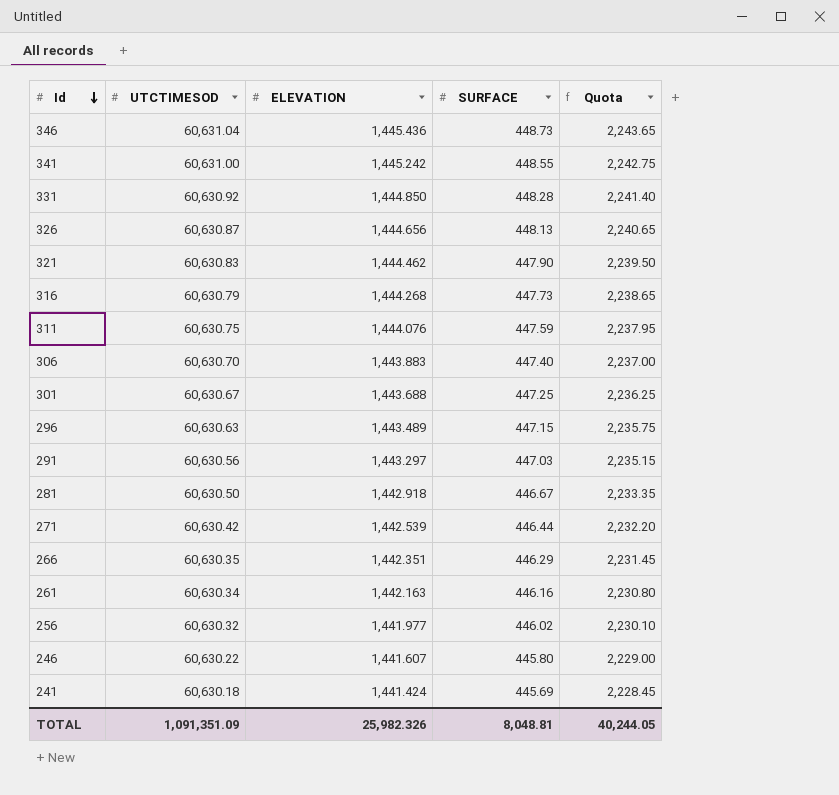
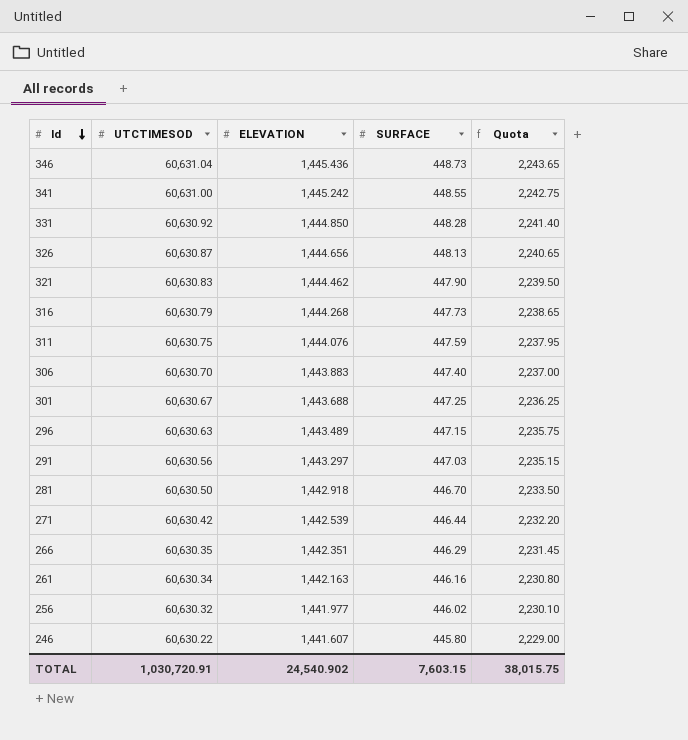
row 241: 60,630.18 | 1,441.424 | 445.69 | 2,228.45 -> none
281 | SURFACE: 446.67 -> 446.70
281 | Quota: 2,233.35 -> 2,233.50
TOTAL | UTCTIMESOD: 1,091,351.09 -> 1,030,720.91
TOTAL | ELEVATION: 25,982.326 -> 24,540.902
TOTAL | SURFACE: 8,048.81 -> 7,603.15
TOTAL | Quota: 40,244.05 -> 38,015.75

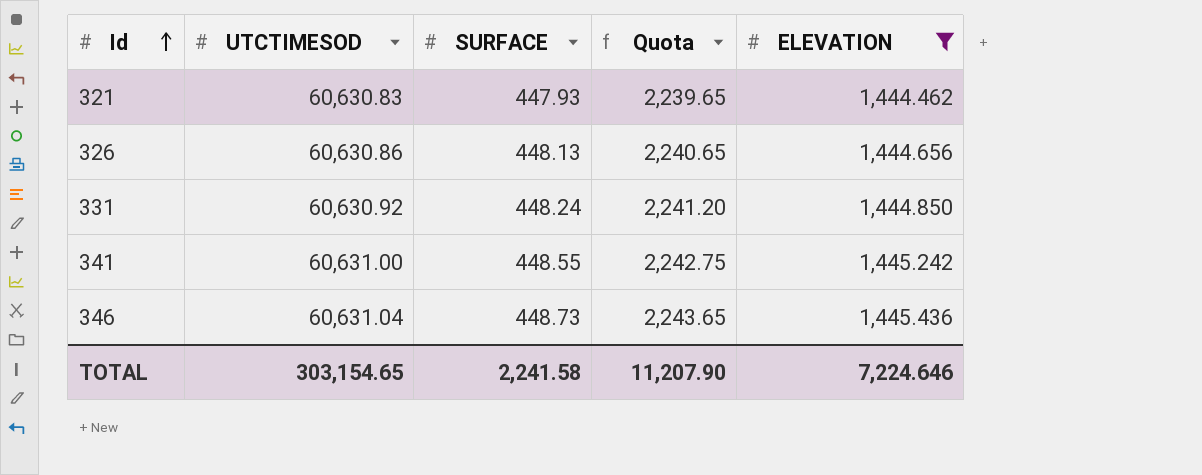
filter: none -> ELEVATION >= 1,444.462
row order: Id descending -> Id ascending
column ELEVATION | position: 3 -> 5
321 | SURFACE: 447.90 -> 447.93
321 | Quota: 2,239.50 -> 2,239.65
326 | UTCTIMESOD: 60,630.87 -> 60,630.86
331 | SURFACE: 448.28 -> 448.24
331 | Quota: 2,241.40 -> 2,241.20
TOTAL | UTCTIMESOD: 1,030,720.91 -> 303,154.65
TOTAL | SURFACE: 7,603.15 -> 2,241.58
TOTAL | Quota: 38,015.75 -> 11,207.90
TOTAL | ELEVATION: 24,540.902 -> 7,224.646

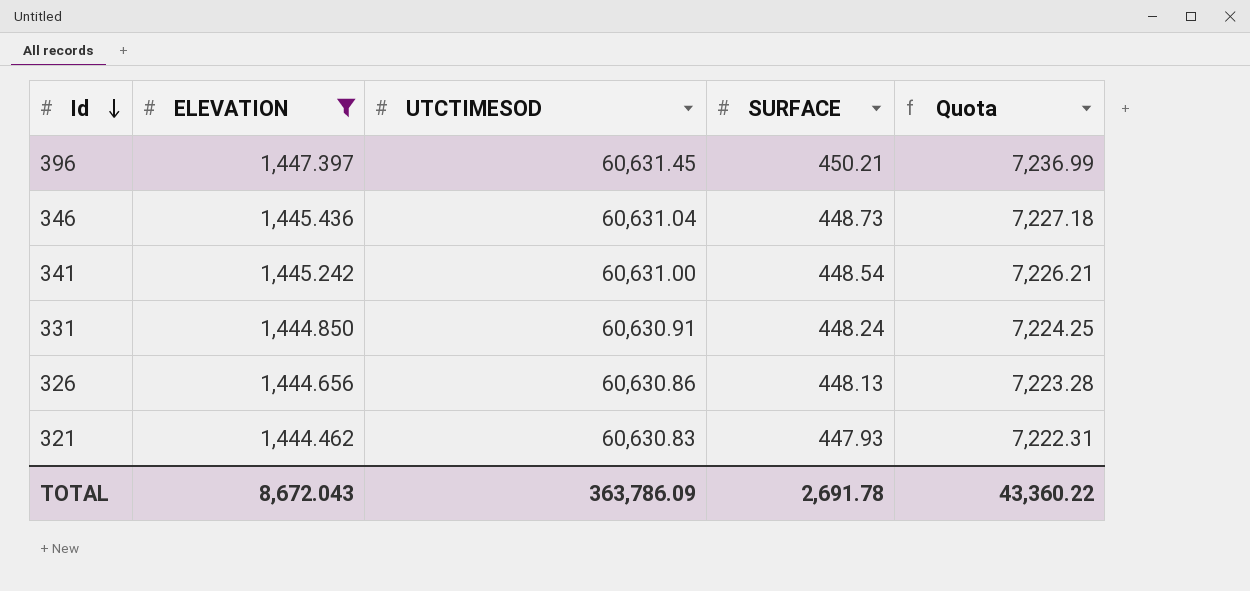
row order: Id ascending -> Id descending
column ELEVATION | position: 5 -> 2
column Quota | formula: [SURFACE] * 5 -> [ELEVATION] * 5
row 396: none -> 1,447.397 | 60,631.45 | 450.21 | 7,236.99
341 | SURFACE: 448.55 -> 448.54
331 | UTCTIMESOD: 60,630.92 -> 60,630.91
TOTAL | ELEVATION: 7,224.646 -> 8,672.043
TOTAL | UTCTIMESOD: 303,154.65 -> 363,786.09
TOTAL | SURFACE: 2,241.58 -> 2,691.78
TOTAL | Quota: 11,207.90 -> 43,360.22

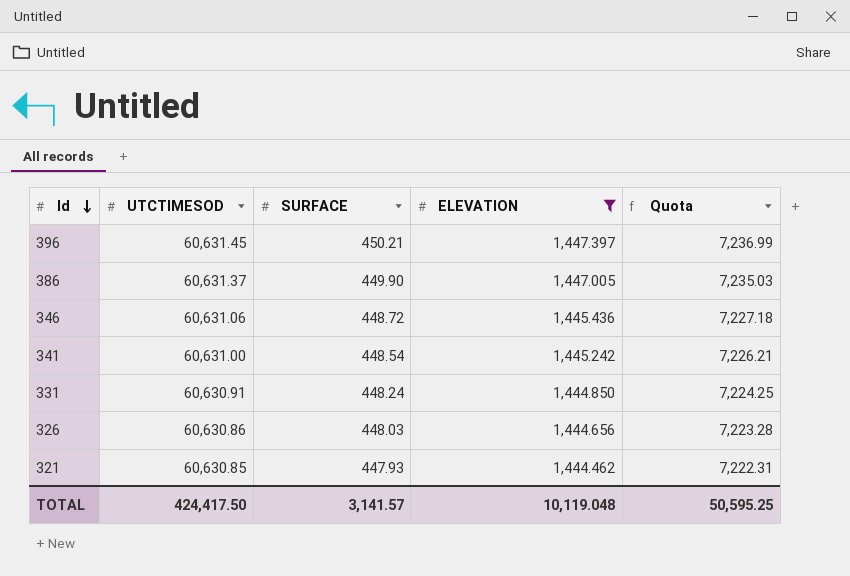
column ELEVATION | position: 2 -> 4
row 386: none -> 60,631.37 | 449.90 | 1,447.005 | 7,235.03
346 | UTCTIMESOD: 60,631.04 -> 60,631.06
346 | SURFACE: 448.73 -> 448.72
326 | SURFACE: 448.13 -> 448.03
321 | UTCTIMESOD: 60,630.83 -> 60,630.85
TOTAL | UTCTIMESOD: 363,786.09 -> 424,417.50
TOTAL | SURFACE: 2,691.78 -> 3,141.57
TOTAL | ELEVATION: 8,672.043 -> 10,119.048
TOTAL | Quota: 43,360.22 -> 50,595.25

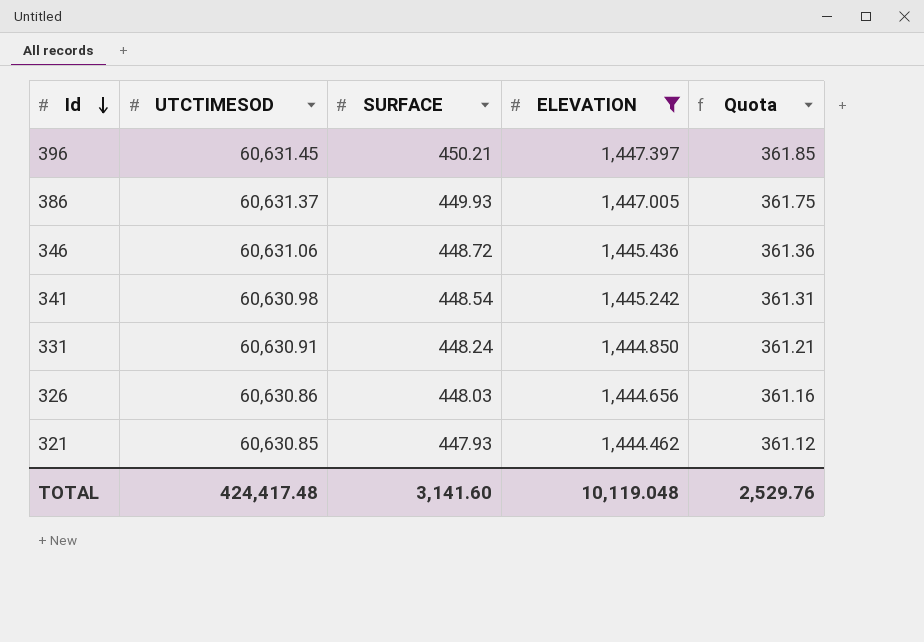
column Quota | formula: [ELEVATION] * 5 -> [ELEVATION] * 0.25
386 | SURFACE: 449.90 -> 449.93
341 | UTCTIMESOD: 60,631.00 -> 60,630.98
TOTAL | UTCTIMESOD: 424,417.50 -> 424,417.48
TOTAL | SURFACE: 3,141.57 -> 3,141.60
TOTAL | Quota: 50,595.25 -> 2,529.76

